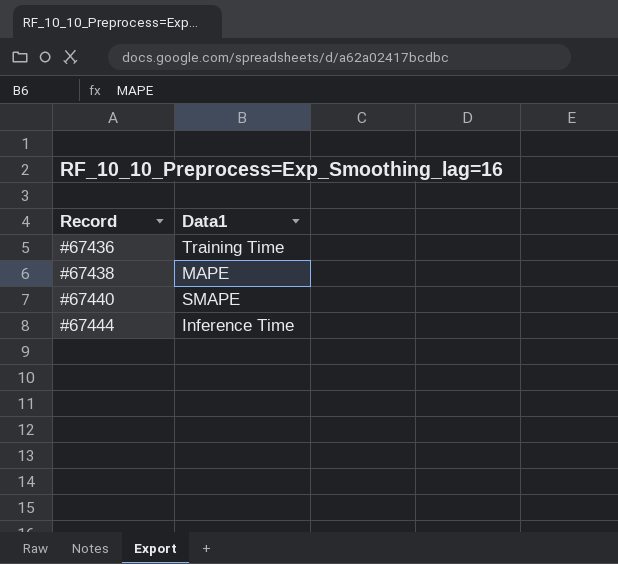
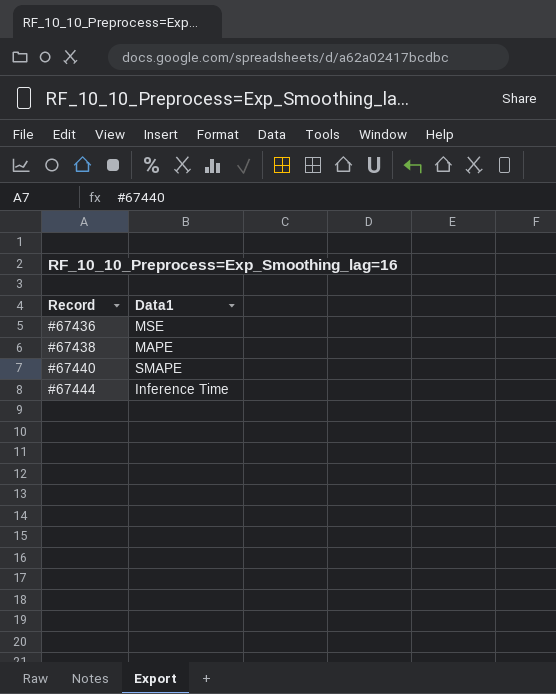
#67436 | Data1: Training Time -> MSE

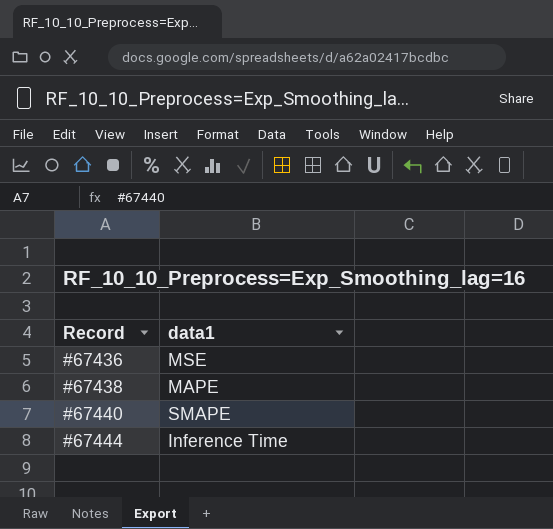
column name: Data1 -> data1

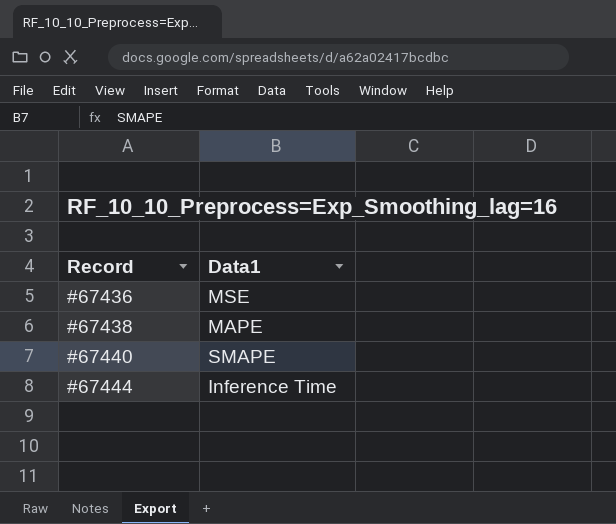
column name: data1 -> Data1

